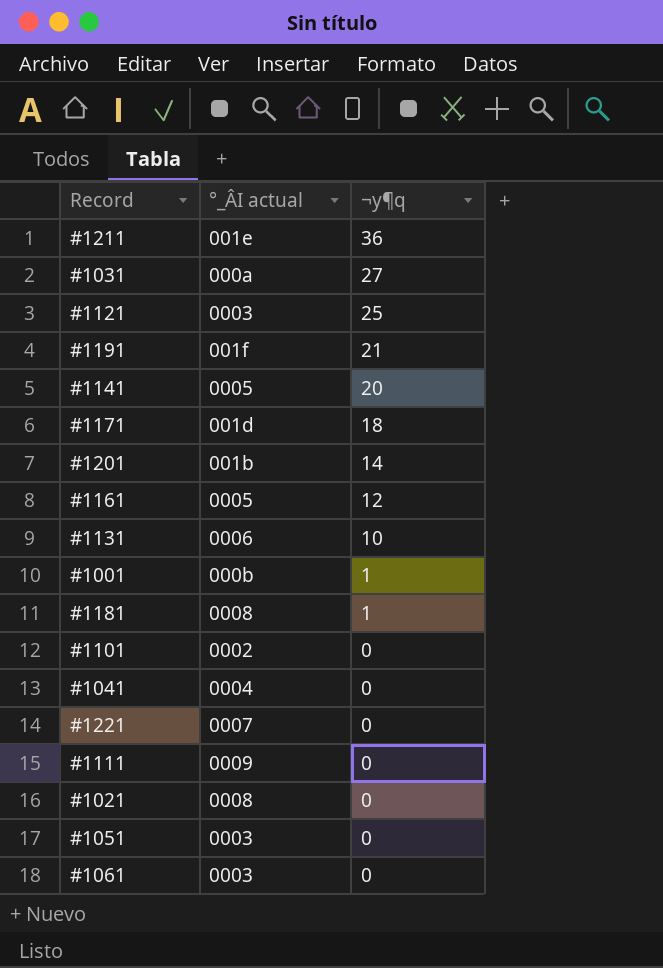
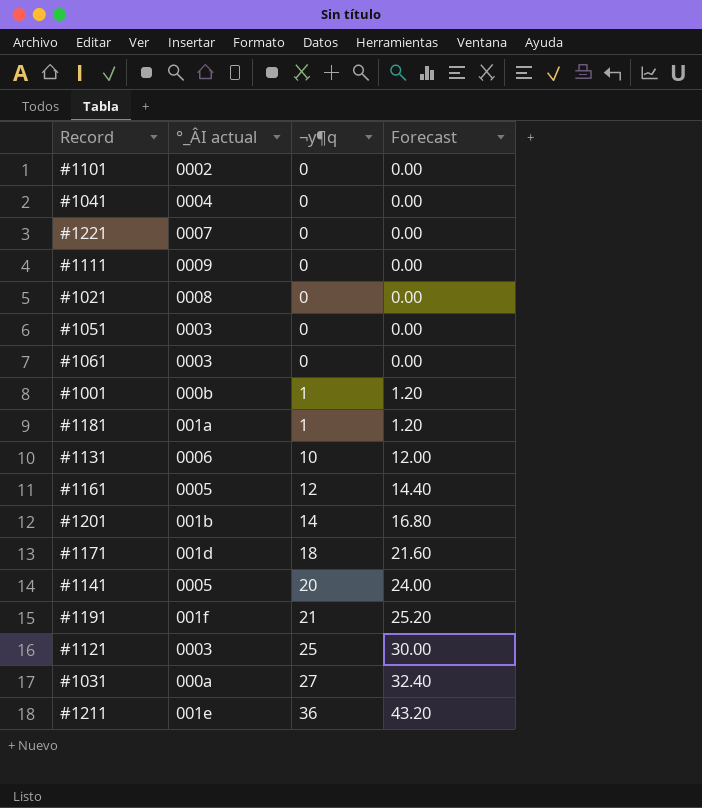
row order: ¬y¶q descending -> ¬y¶q ascending
column Forecast | formula: none -> [¬y¶q] * 1.2
#1181 | °_ÂI actual: 0008 -> 001a

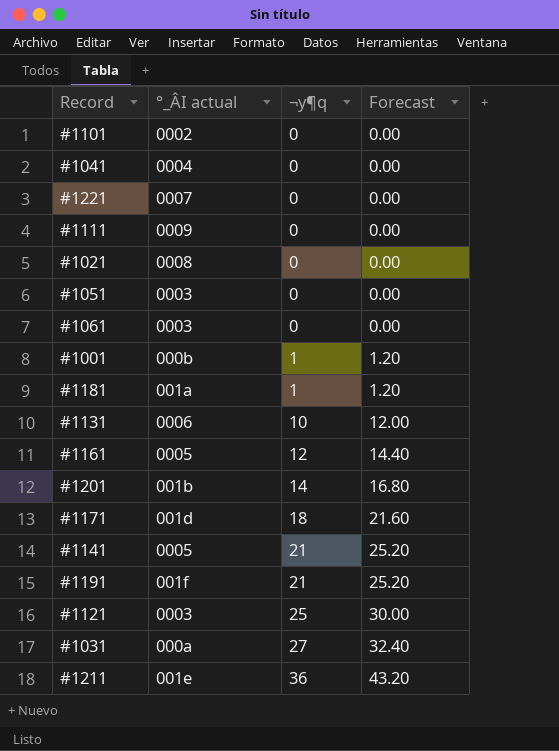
#1141 | ¬y¶q: 20 -> 21
#1141 | Forecast: 24.00 -> 25.20

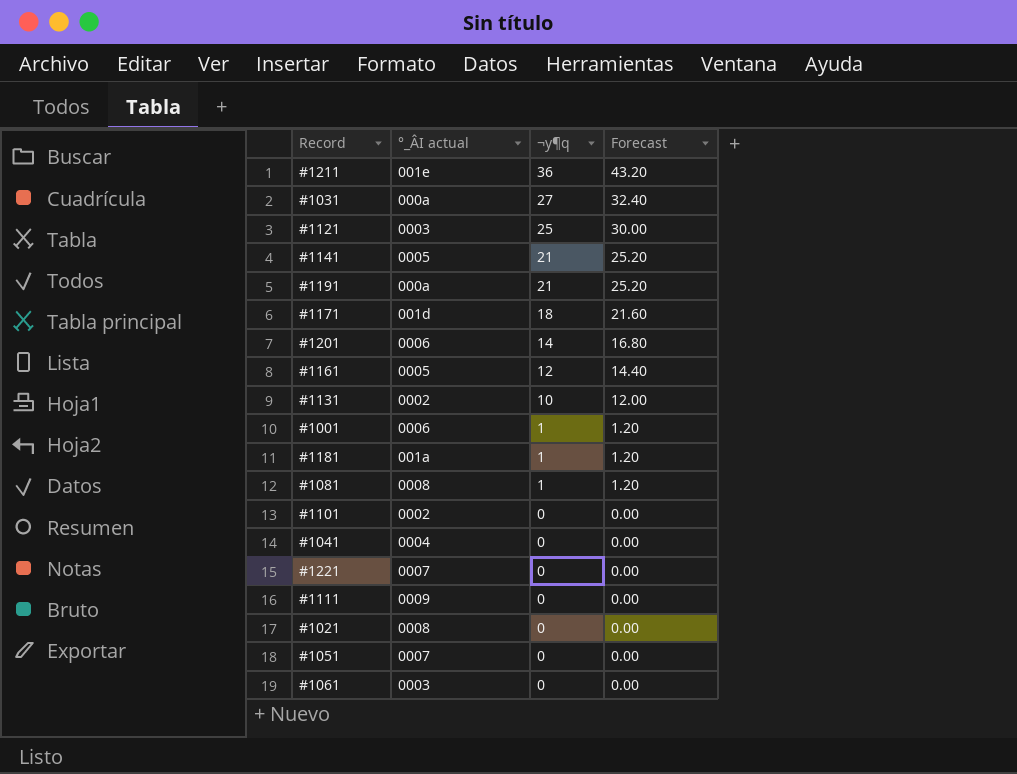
row order: ¬y¶q ascending -> ¬y¶q descending
#1191 | °_ÂI actual: 001f -> 000a
#1201 | °_ÂI actual: 001b -> 0006
#1131 | °_ÂI actual: 0006 -> 0002
#1001 | °_ÂI actual: 000b -> 0006
row #1081: none -> 0008 | 1 | 1.20
#1051 | °_ÂI actual: 0003 -> 0007

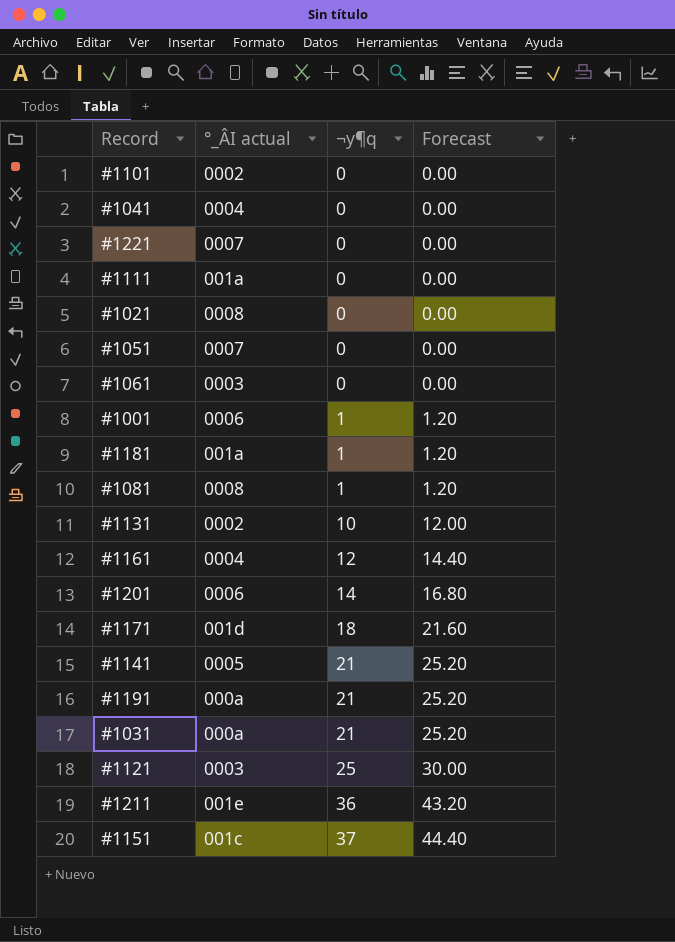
row order: ¬y¶q descending -> ¬y¶q ascending
#1111 | °_ÂI actual: 0009 -> 001a
#1161 | °_ÂI actual: 0005 -> 0004
#1031 | ¬y¶q: 27 -> 21
#1031 | Forecast: 32.40 -> 25.20
row #1151: none -> 001c | 37 | 44.40

